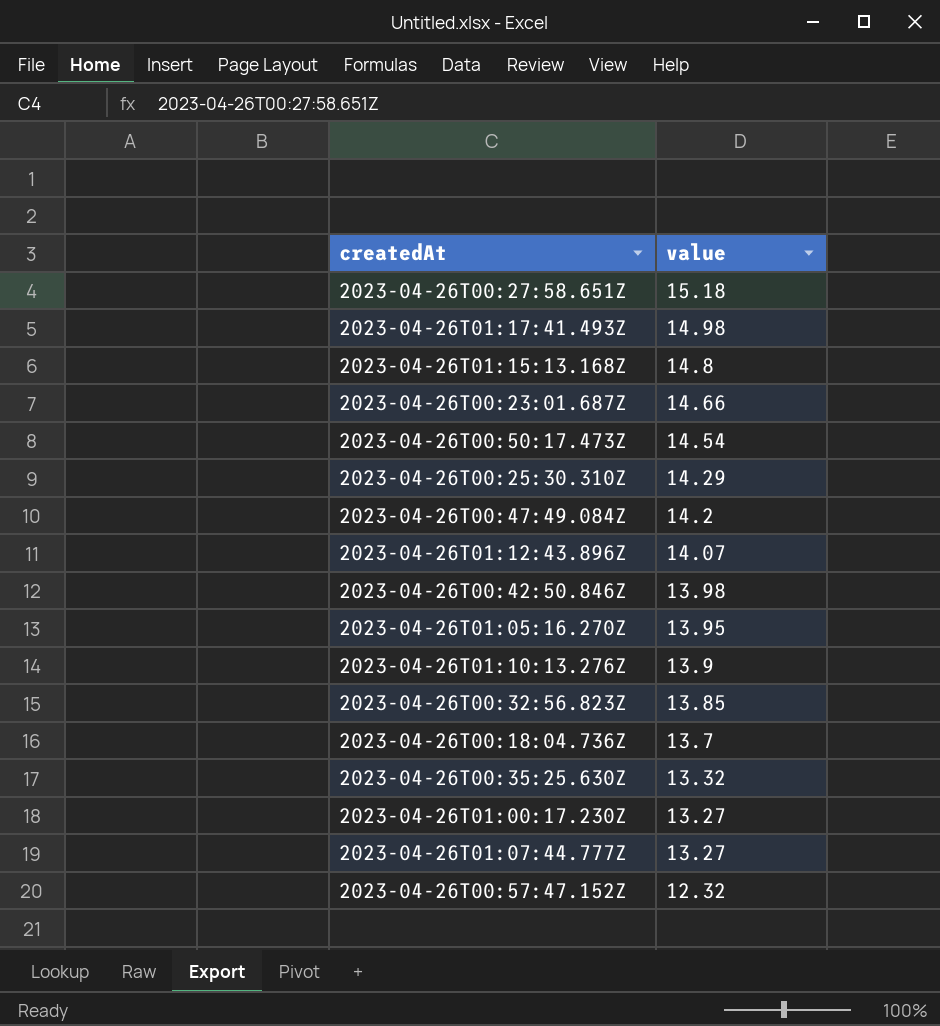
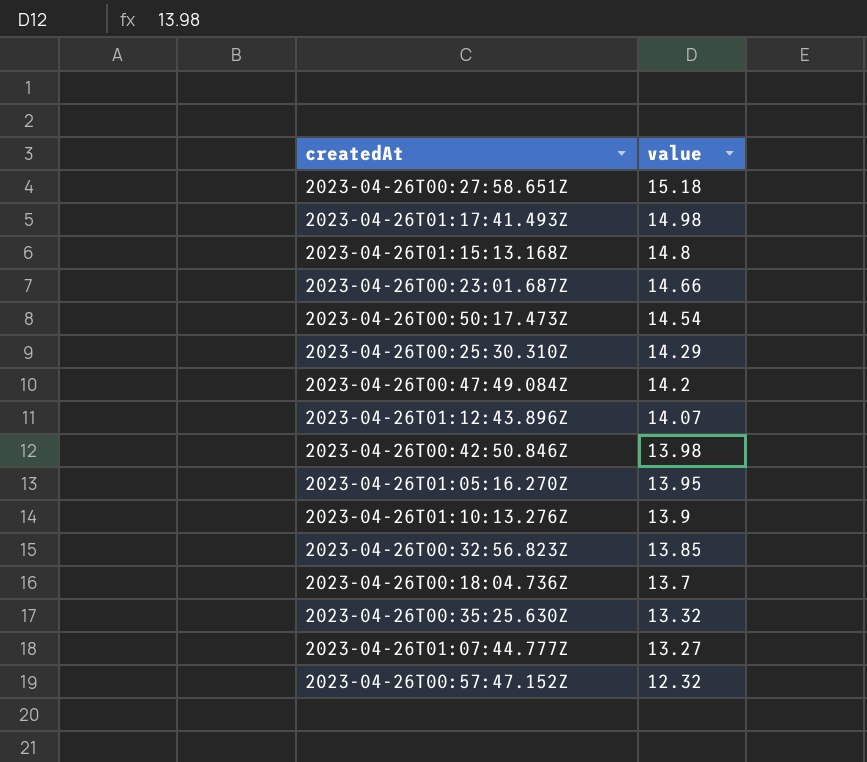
row 2023-04-26T01:00:17.230Z: 13.27 -> none

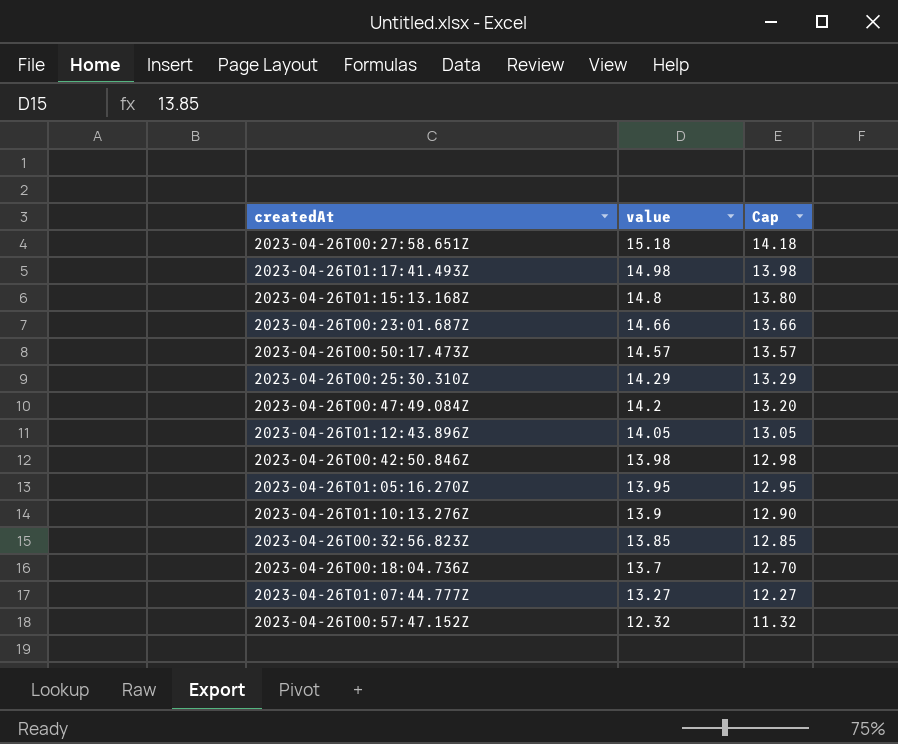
column Cap | formula: none -> [value] - 1
row 2023-04-26T00:35:25.630Z: 13.32 -> none
2023-04-26T00:50:17.473Z | value: 14.54 -> 14.57
2023-04-26T01:12:43.896Z | value: 14.07 -> 14.05

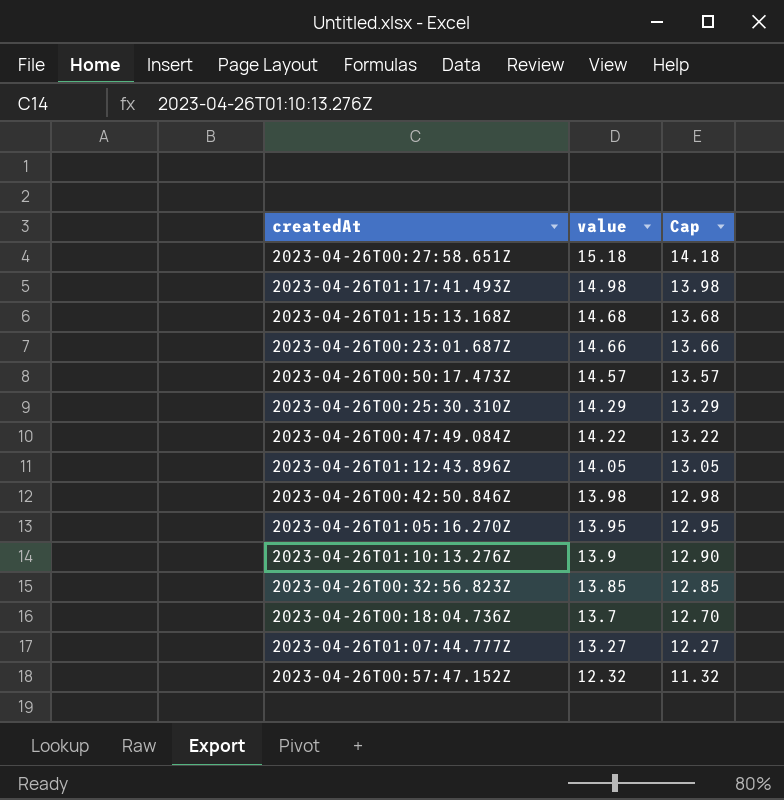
2023-04-26T01:15:13.168Z | value: 14.8 -> 14.68
2023-04-26T01:15:13.168Z | Cap: 13.80 -> 13.68
2023-04-26T00:47:49.084Z | value: 14.2 -> 14.22
2023-04-26T00:47:49.084Z | Cap: 13.20 -> 13.22

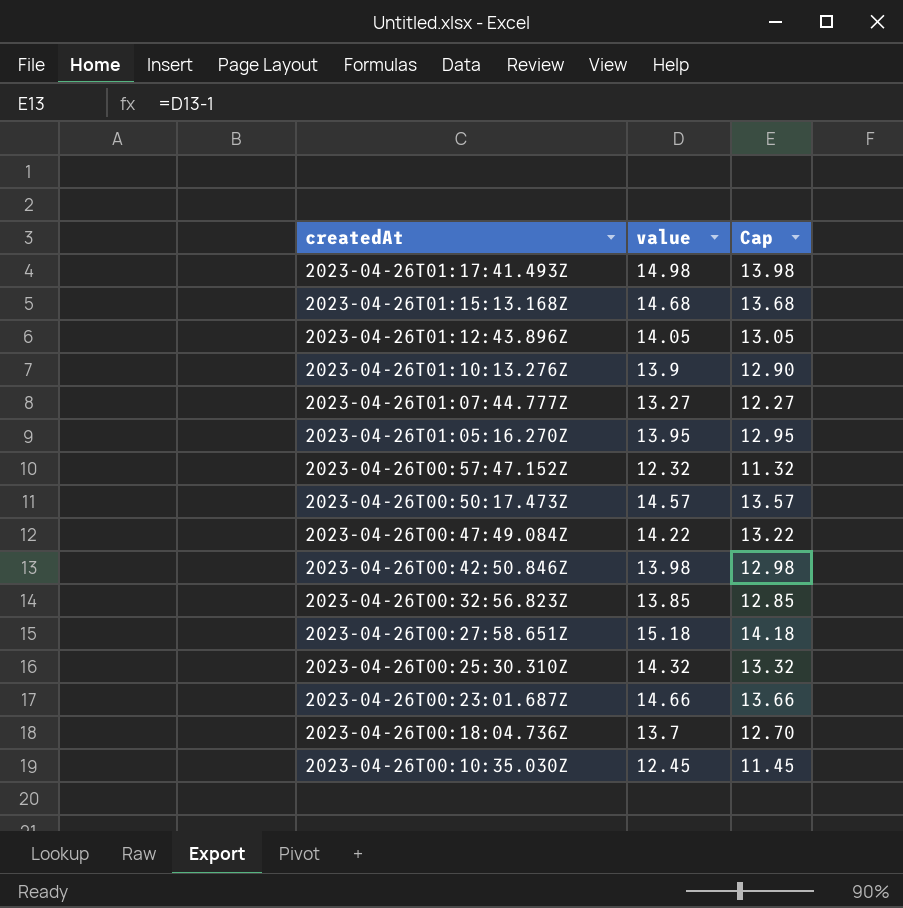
row order: value descending -> createdAt descending
2023-04-26T00:25:30.310Z | value: 14.29 -> 14.32
2023-04-26T00:25:30.310Z | Cap: 13.29 -> 13.32
row 2023-04-26T00:10:35.030Z: none -> 12.45 | 11.45

